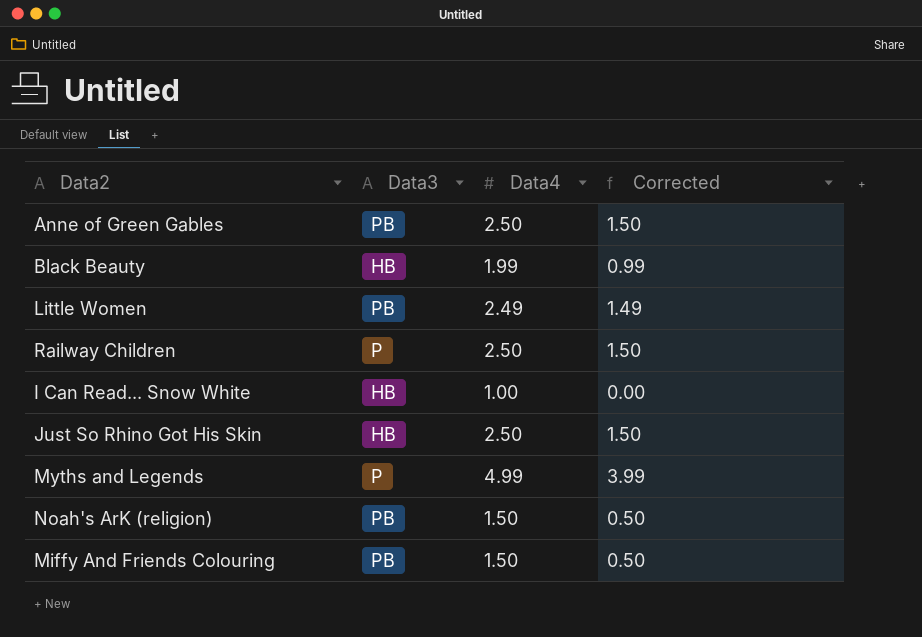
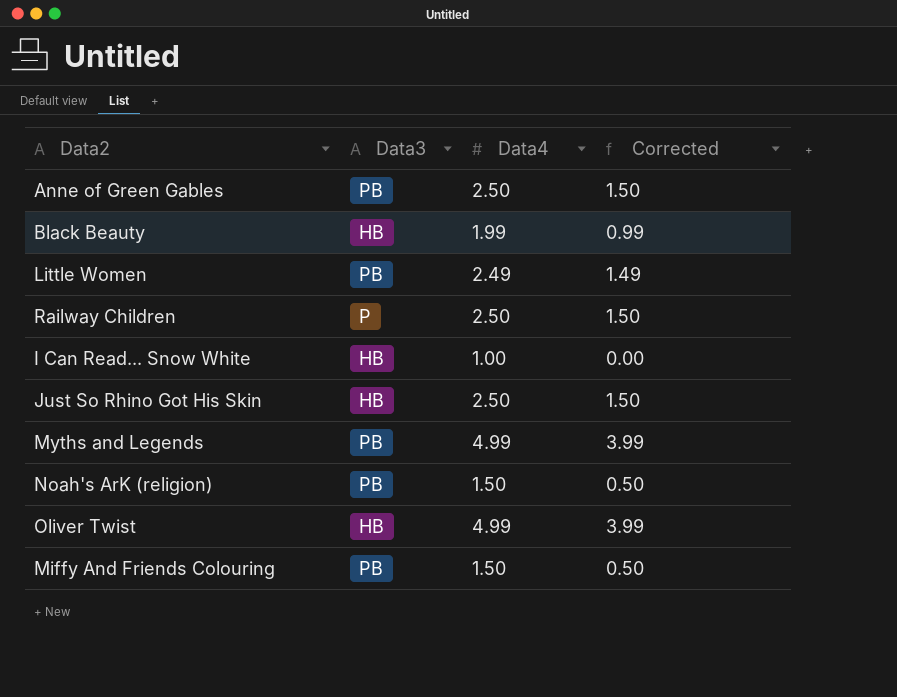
Myths and Legends | Data3: P -> PB
row Oliver Twist: none -> HB | 4.99 | 3.99

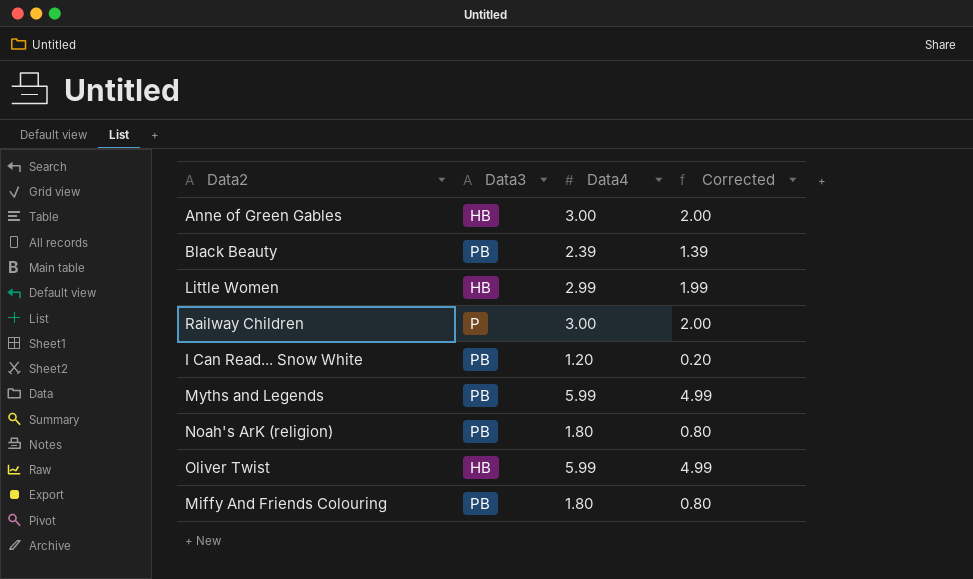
row Just So Rhino Got His Skin: HB | 2.50 | 1.50 -> none
Anne of Green Gables | Data3: PB -> HB
Anne of Green Gables | Data4: 2.50 -> 3.00
Anne of Green Gables | Corrected: 1.50 -> 2.00
Black Beauty | Data3: HB -> PB
Black Beauty | Data4: 1.99 -> 2.39
Black Beauty | Corrected: 0.99 -> 1.39
Little Women | Data3: PB -> HB
Little Women | Data4: 2.49 -> 2.99
Little Women | Corrected: 1.49 -> 1.99
Railway Children | Data4: 2.50 -> 3.00
Railway Children | Corrected: 1.50 -> 2.00
I Can Read... Snow White | Data3: HB -> PB
I Can Read... Snow White | Data4: 1.00 -> 1.20
I Can Read... Snow White | Corrected: 0.00 -> 0.20
Myths and Legends | Data4: 4.99 -> 5.99
Myths and Legends | Corrected: 3.99 -> 4.99
Noah's ArK (religion) | Data4: 1.50 -> 1.80
Noah's ArK (religion) | Corrected: 0.50 -> 0.80
Oliver Twist | Data4: 4.99 -> 5.99
Oliver Twist | Corrected: 3.99 -> 4.99
Miffy And Friends Colouring | Data4: 1.50 -> 1.80
Miffy And Friends Colouring | Corrected: 0.50 -> 0.80

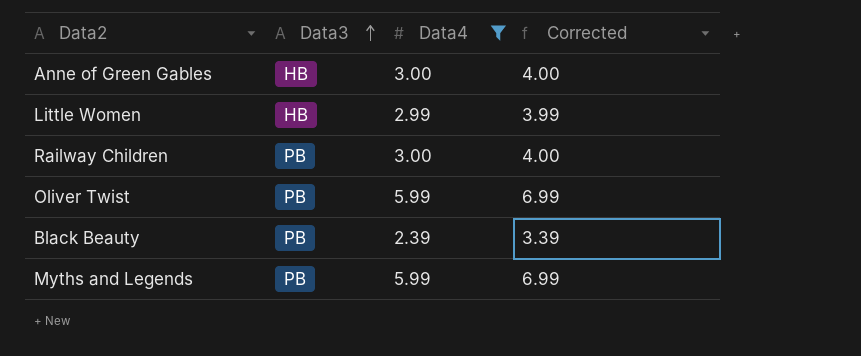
filter: none -> Data4 >= 2.39
row order: none -> Data3 ascending
column Corrected | formula: [Data4] - 1 -> [Data4] + 1
Railway Children | Data3: P -> PB
Oliver Twist | Data3: HB -> PB

